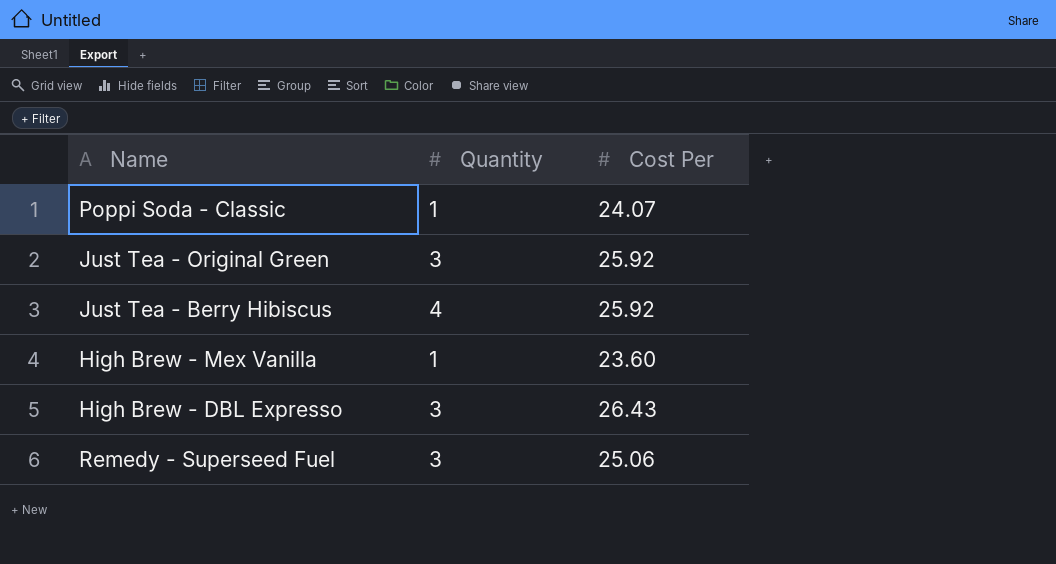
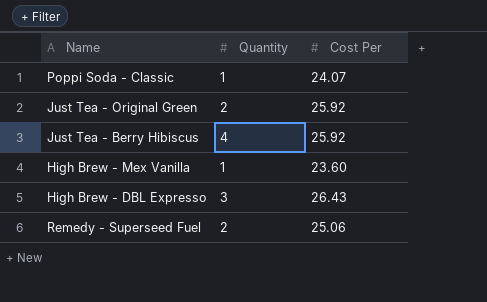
Just Tea - Original Green | Quantity: 3 -> 2
Remedy - Superseed Fuel | Quantity: 3 -> 2

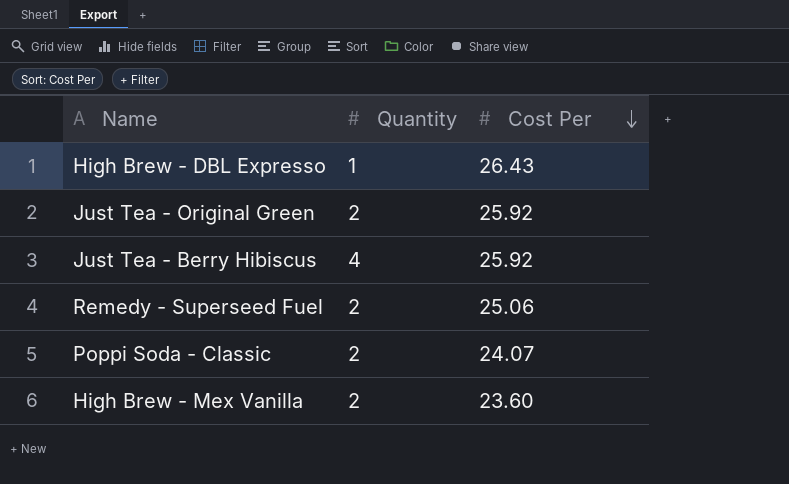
row order: none -> Cost Per descending
High Brew - DBL Expresso | Quantity: 3 -> 1
Poppi Soda - Classic | Quantity: 1 -> 2
High Brew - Mex Vanilla | Quantity: 1 -> 2

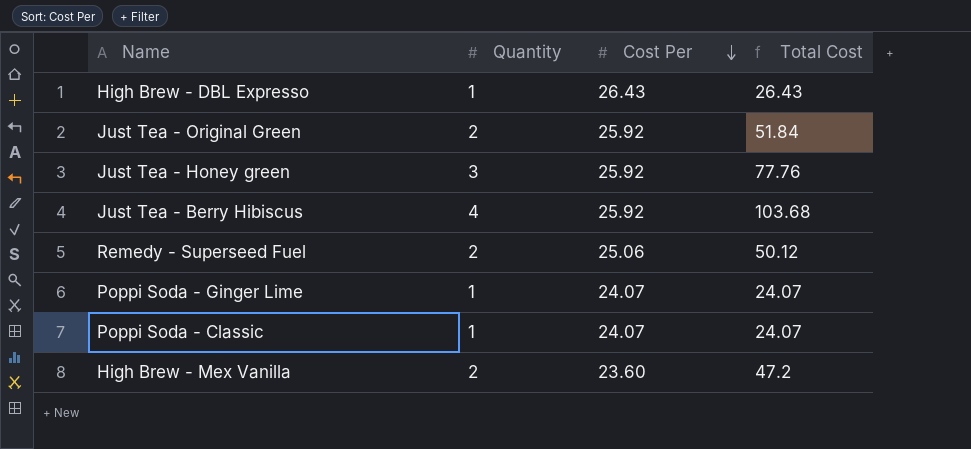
column Total Cost | formula: none -> [Quantity] * [Cost Per]
row Just Tea - Honey green: none -> 3 | 25.92 | 77.76
row Poppi Soda - Ginger Lime: none -> 1 | 24.07 | 24.07
Poppi Soda - Classic | Quantity: 2 -> 1

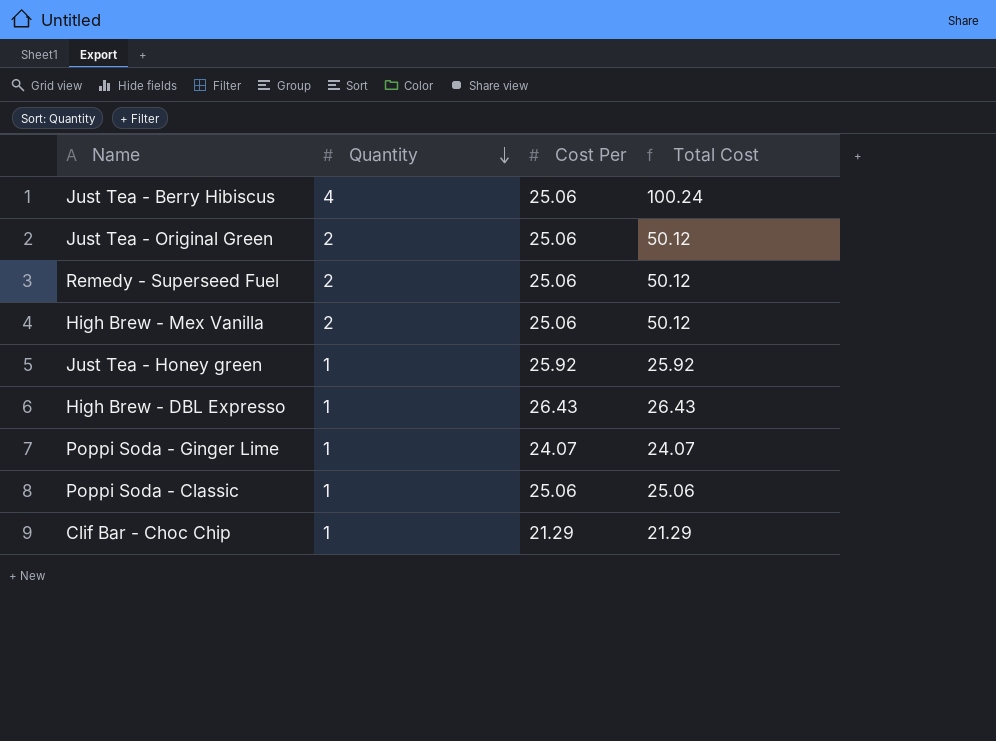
row order: Cost Per descending -> Quantity descending
Just Tea - Berry Hibiscus | Cost Per: 25.92 -> 25.06
Just Tea - Berry Hibiscus | Total Cost: 103.68 -> 100.24
Just Tea - Original Green | Cost Per: 25.92 -> 25.06
Just Tea - Original Green | Total Cost: 51.84 -> 50.12
High Brew - Mex Vanilla | Cost Per: 23.60 -> 25.06
High Brew - Mex Vanilla | Total Cost: 47.2 -> 50.12
Just Tea - Honey green | Quantity: 3 -> 1
Just Tea - Honey green | Total Cost: 77.76 -> 25.92
Poppi Soda - Classic | Cost Per: 24.07 -> 25.06
Poppi Soda - Classic | Total Cost: 24.07 -> 25.06
row Clif Bar - Choc Chip: none -> 1 | 21.29 | 21.29

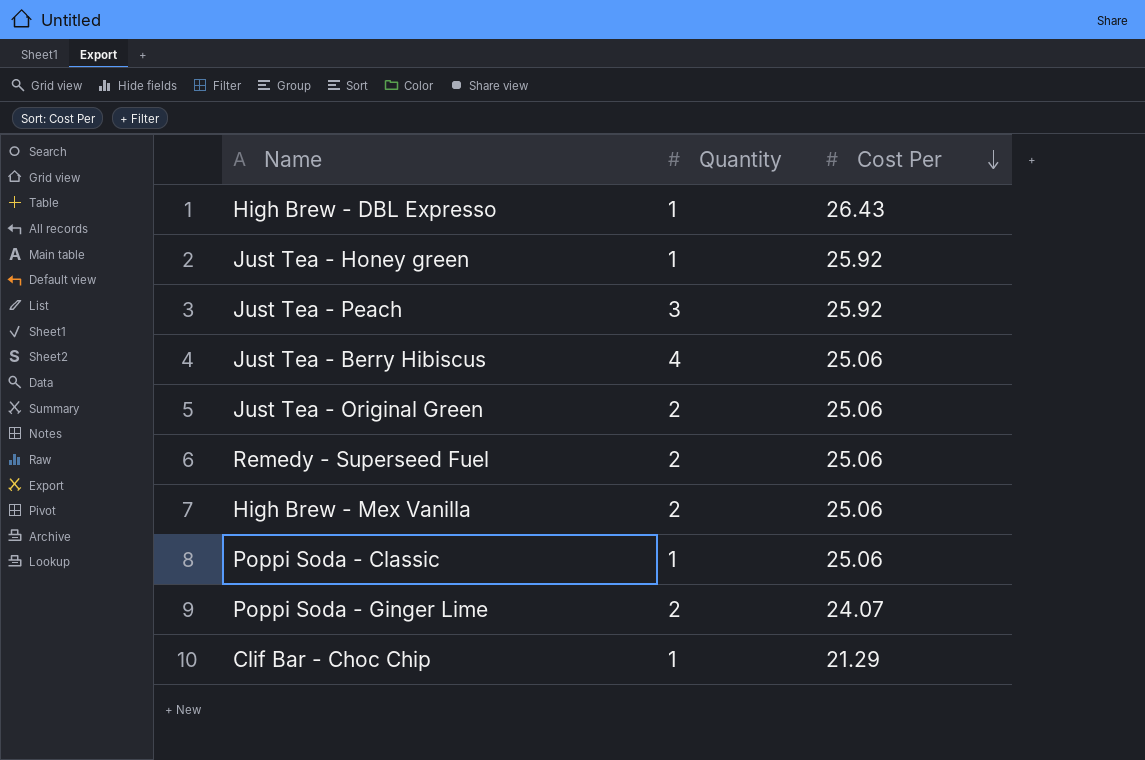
row order: Quantity descending -> Cost Per descending
column Total Cost | formula: [Quantity] * [Cost Per] -> none
row Just Tea - Peach: none -> 3 | 25.92
Poppi Soda - Ginger Lime | Quantity: 1 -> 2

